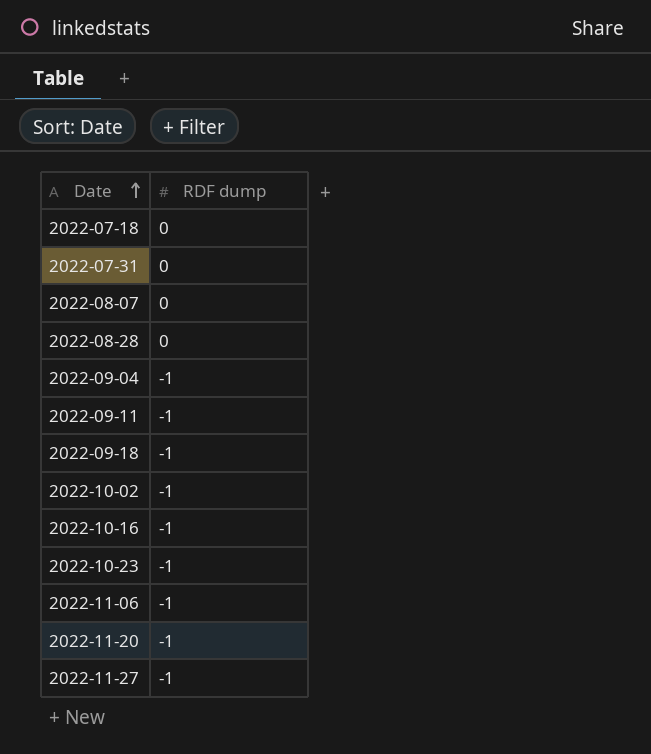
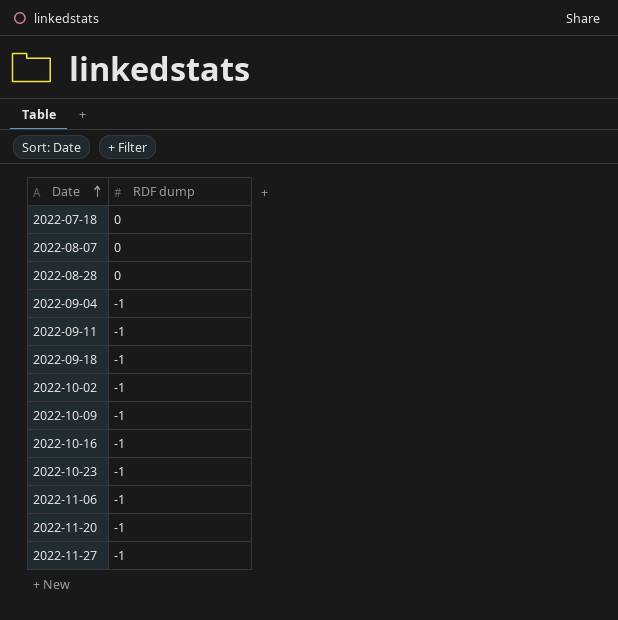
row 2022-07-31: 0 -> none
row 2022-10-09: none -> -1

